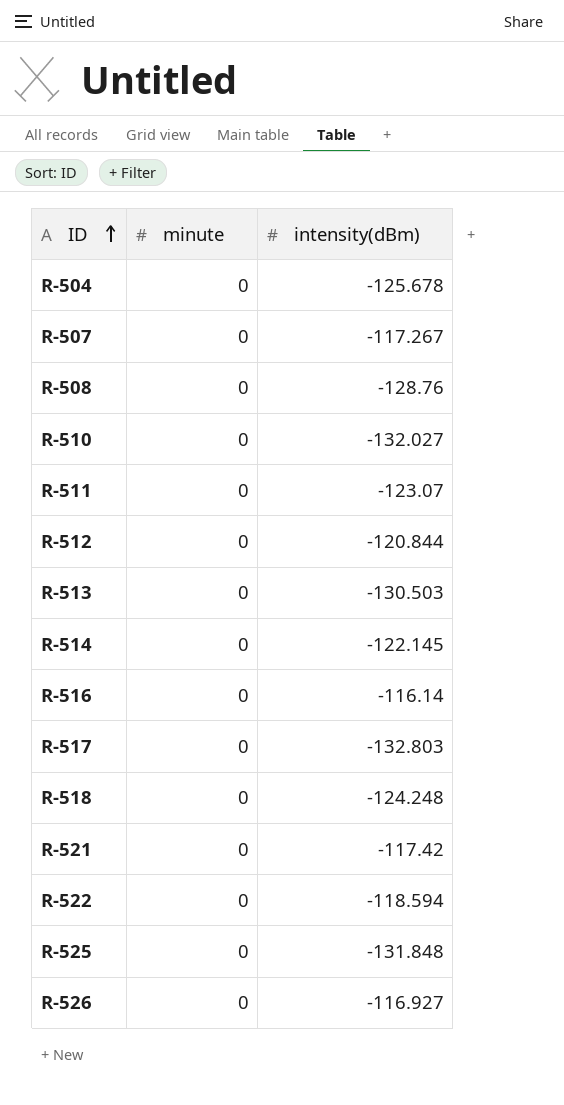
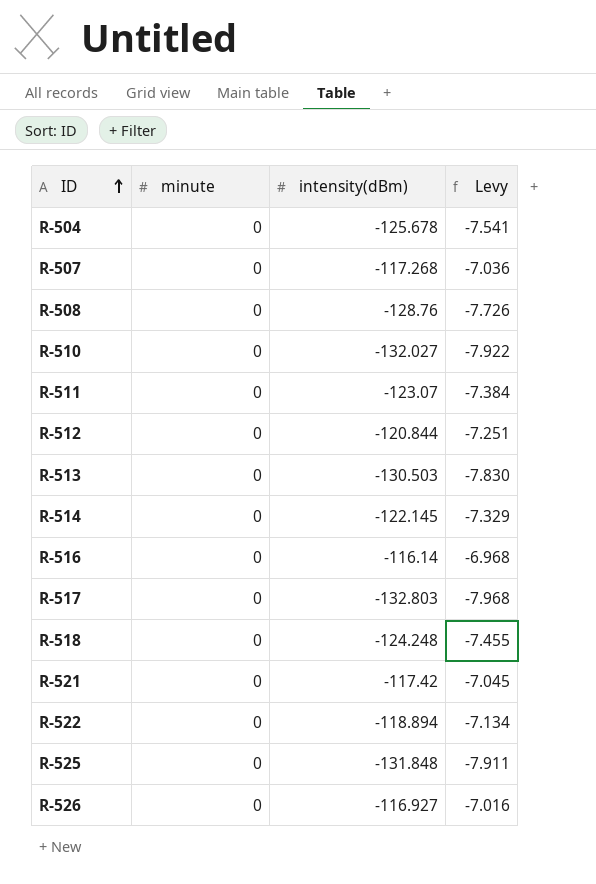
column Levy | formula: none -> [intensity(dBm)] * 0.06
R-507 | intensity(dBm): -117.267 -> -117.268
R-522 | intensity(dBm): -118.594 -> -118.894

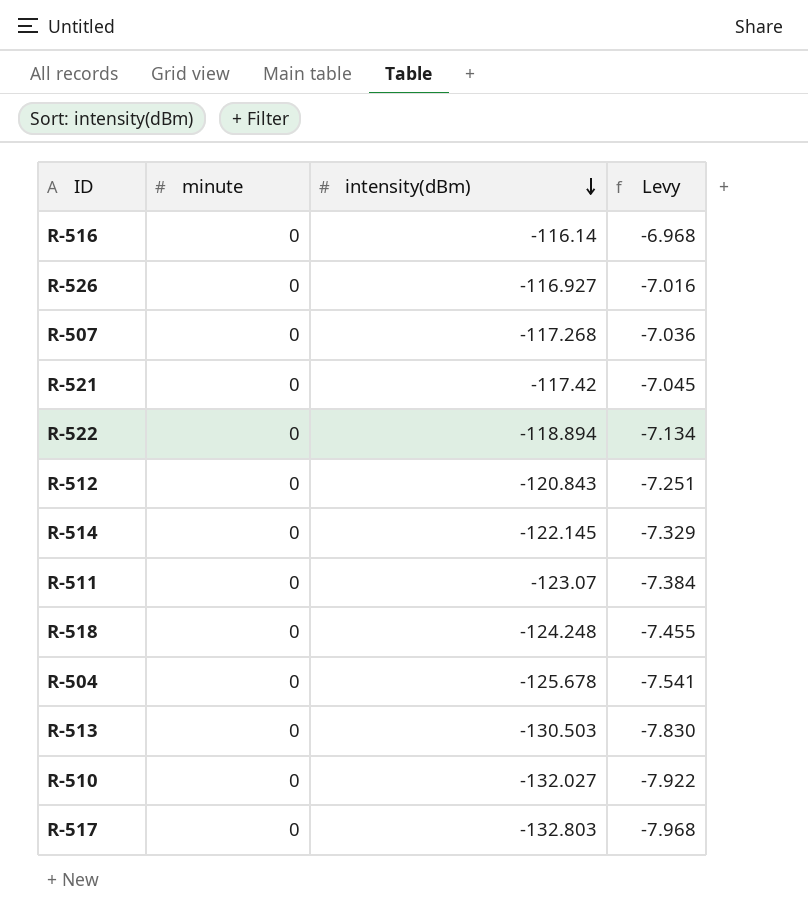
row order: ID ascending -> intensity(dBm) descending
row R-508: 0 | -128.76 | -7.726 -> none
row R-525: 0 | -131.848 | -7.911 -> none
R-512 | intensity(dBm): -120.844 -> -120.843

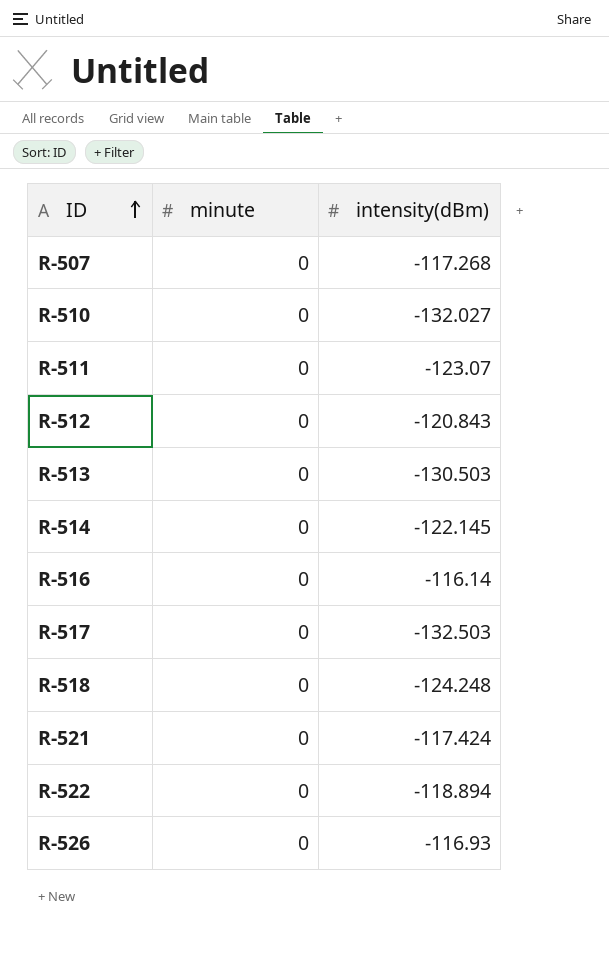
row order: intensity(dBm) descending -> ID ascending
column Levy | formula: [intensity(dBm)] * 0.06 -> none
row R-504: 0 | -125.678 | -7.541 -> none
R-517 | intensity(dBm): -132.803 -> -132.503
R-521 | intensity(dBm): -117.42 -> -117.424
R-526 | intensity(dBm): -116.927 -> -116.93

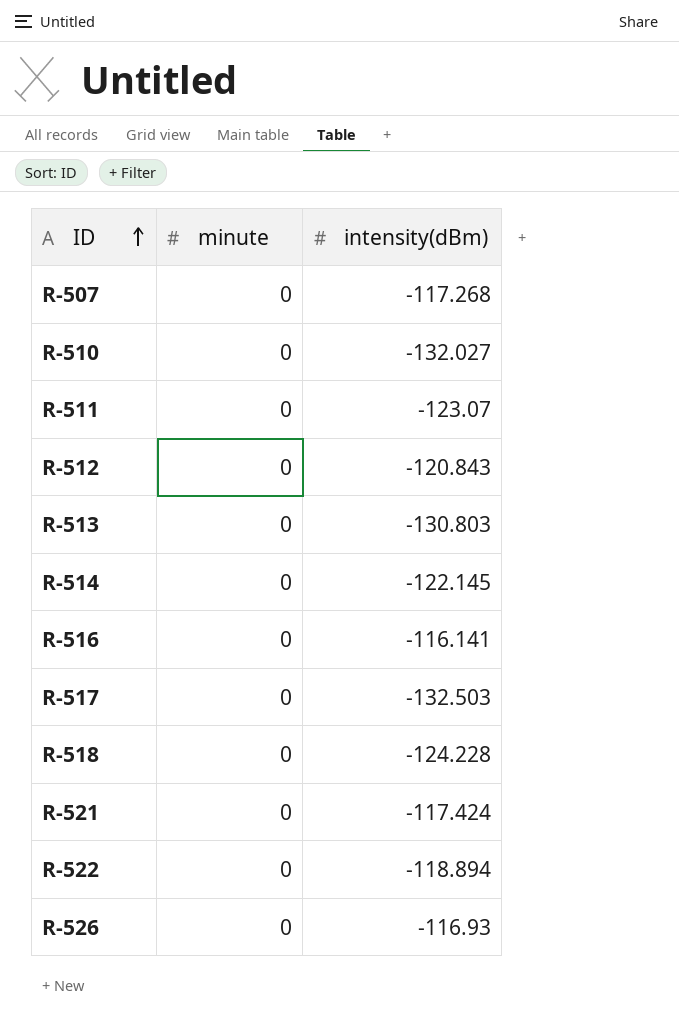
R-513 | intensity(dBm): -130.503 -> -130.803
R-516 | intensity(dBm): -116.14 -> -116.141
R-518 | intensity(dBm): -124.248 -> -124.228

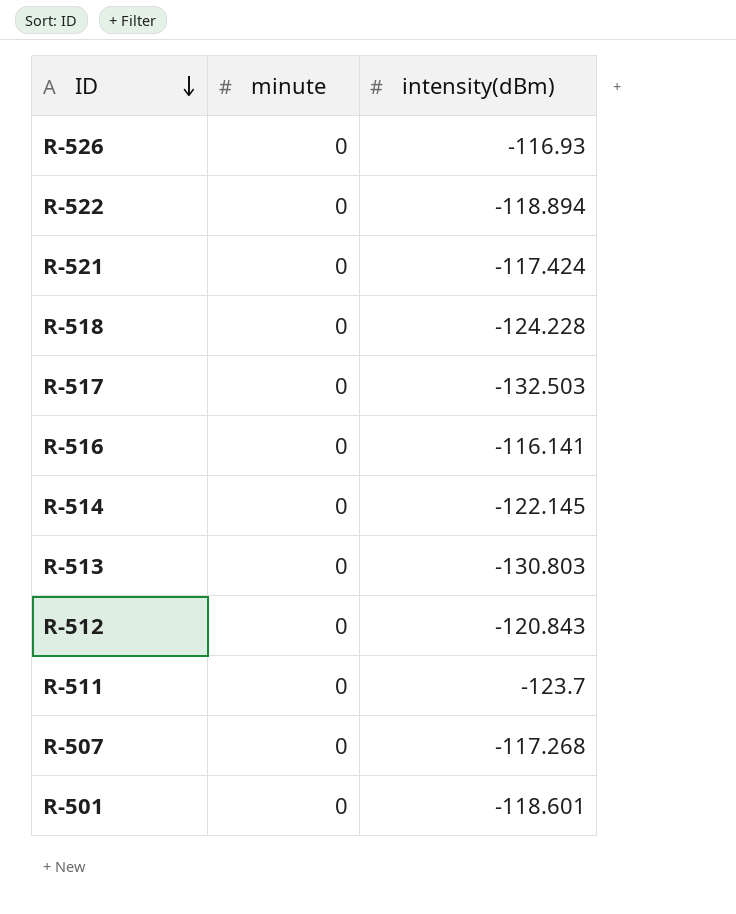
row order: ID ascending -> ID descending
row R-510: 0 | -132.027 -> none
R-511 | intensity(dBm): -123.07 -> -123.7
row R-501: none -> 0 | -118.601

